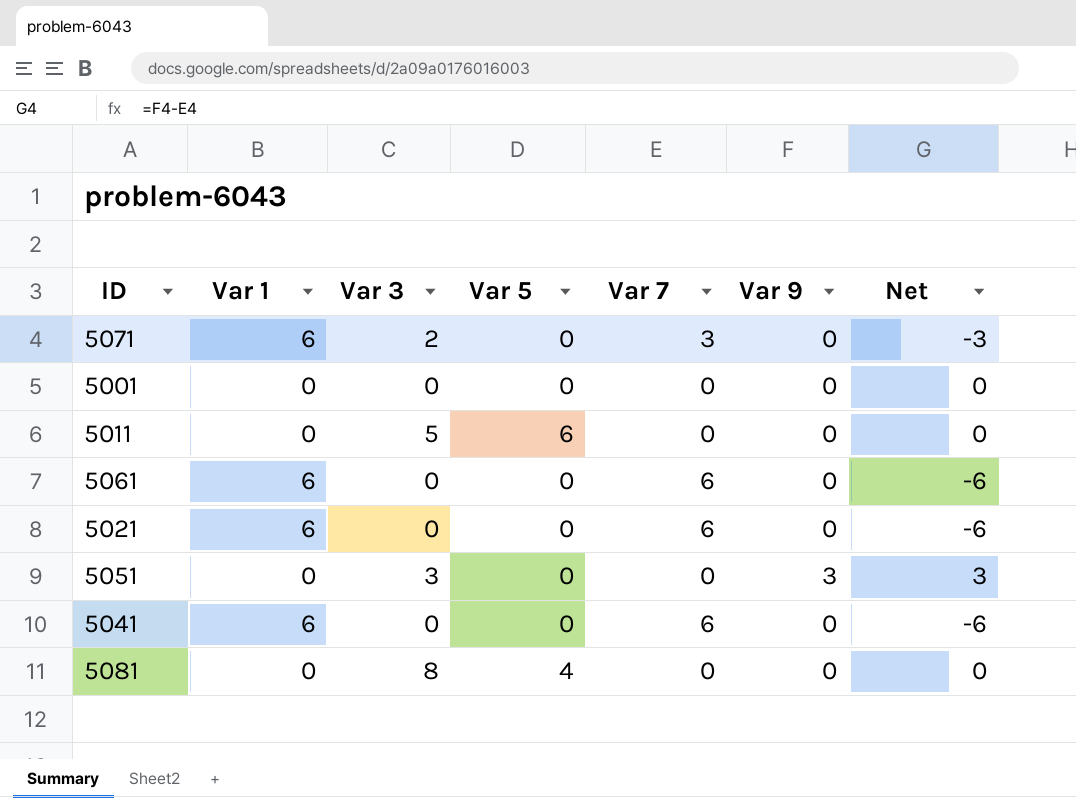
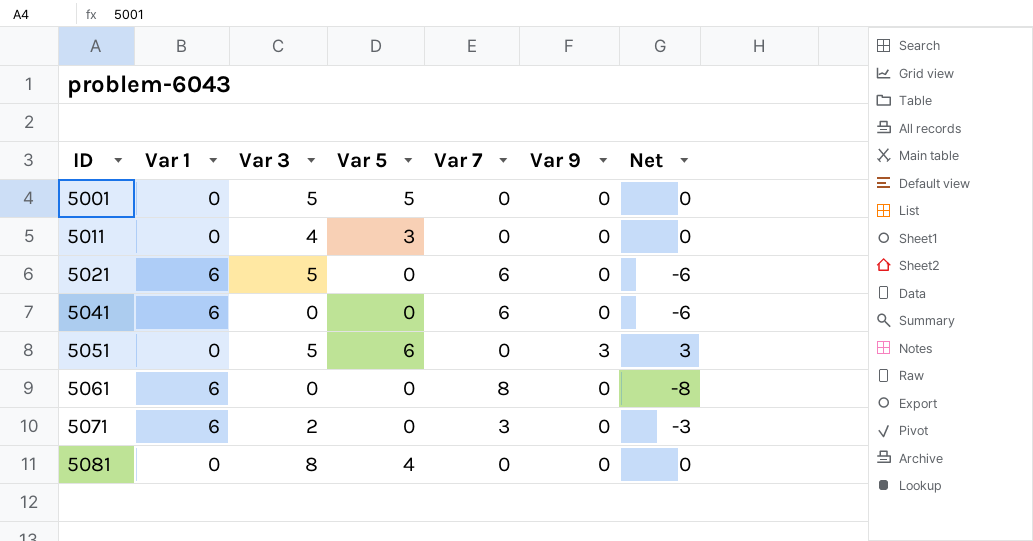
row order: none -> ID ascending
5001 | Var 3: 0 -> 5
5001 | Var 5: 0 -> 5
5011 | Var 3: 5 -> 4
5011 | Var 5: 6 -> 3
5021 | Var 3: 0 -> 5
5051 | Var 3: 3 -> 5
5051 | Var 5: 0 -> 6
5061 | Var 7: 6 -> 8
5061 | Net: -6 -> -8

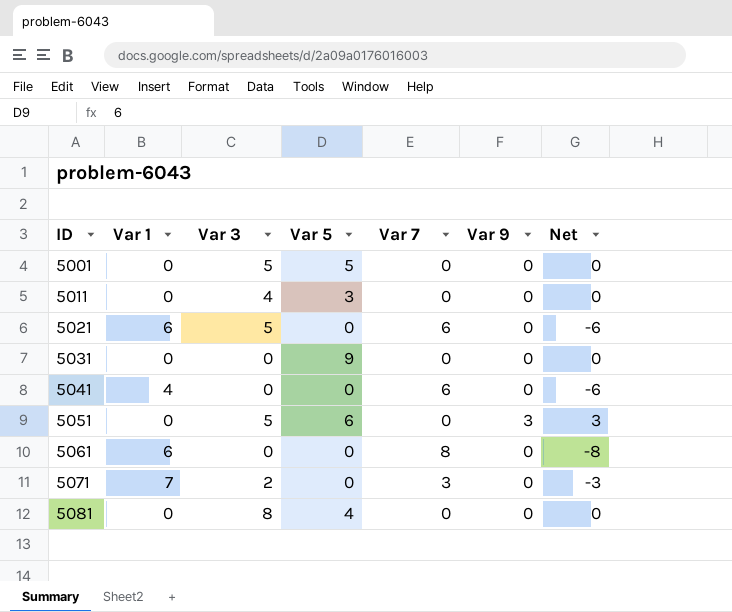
row 5031: none -> 0 | 0 | 9 | 0 | 0 | 0
5041 | Var 1: 6 -> 4
5071 | Var 1: 6 -> 7

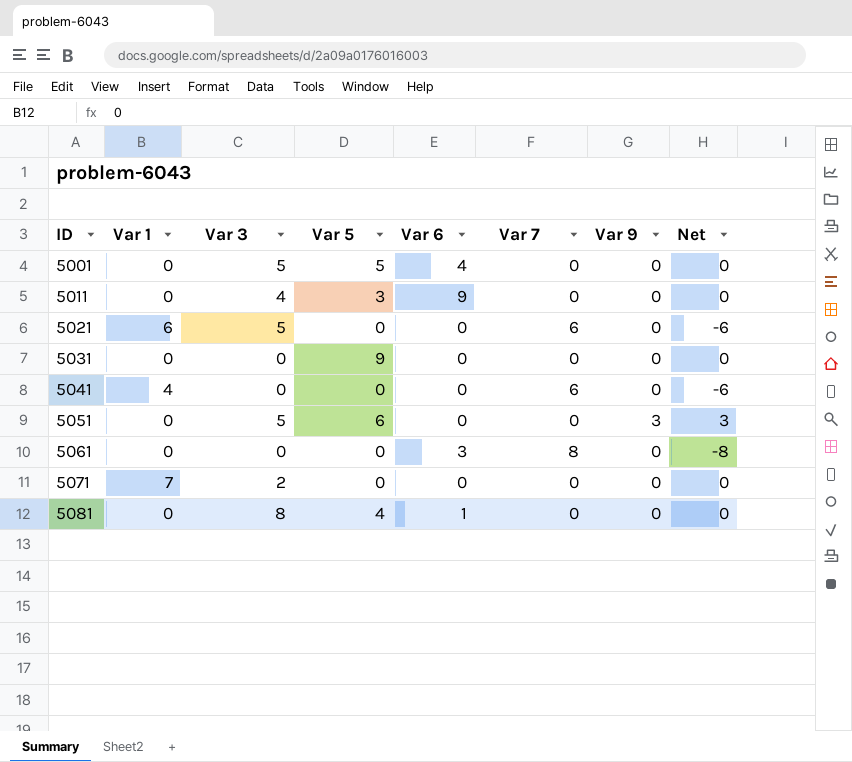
column Var 6 | position: none -> 5
5061 | Var 1: 6 -> 0
5071 | Var 7: 3 -> 0
5071 | Net: -3 -> 0

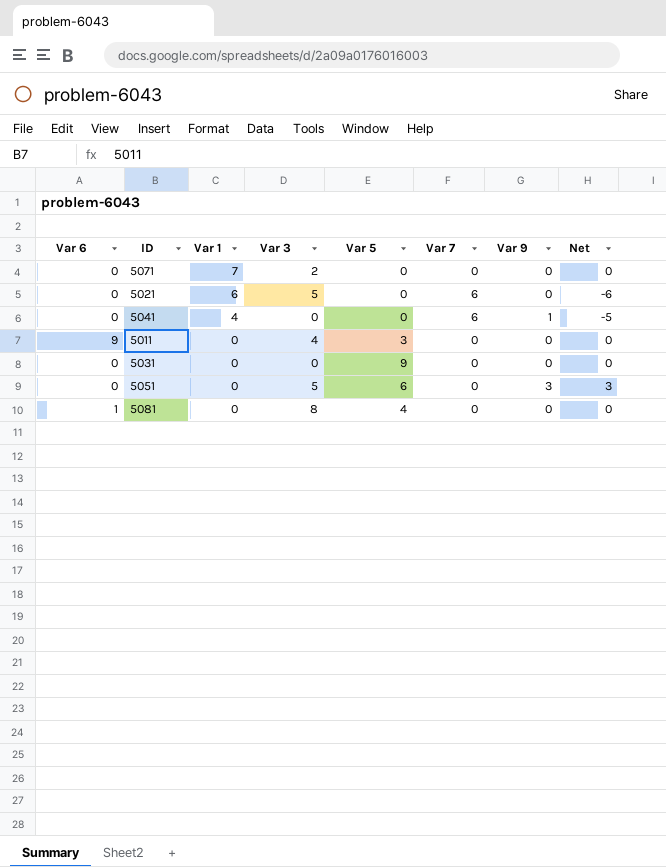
row order: ID ascending -> Var 1 descending
column Var 6 | position: 5 -> 1
row 5001: 0 | 5 | 5 | 4 | 0 | 0 | 0 -> none
row 5061: 0 | 0 | 0 | 3 | 8 | 0 | -8 -> none
5041 | Var 9: 0 -> 1
5041 | Net: -6 -> -5

